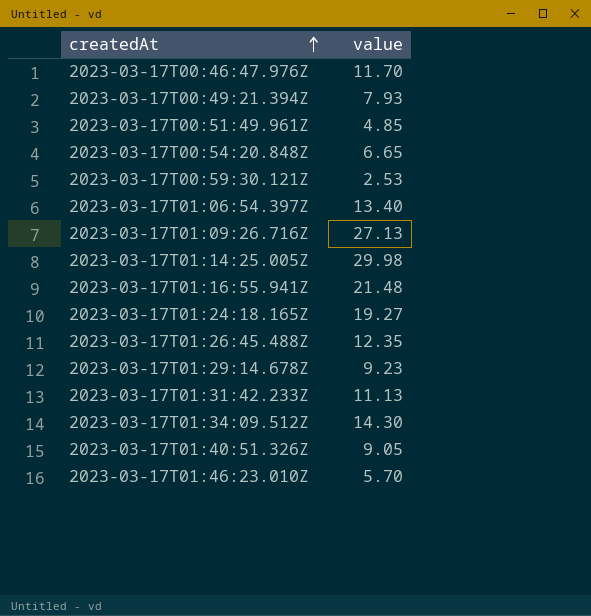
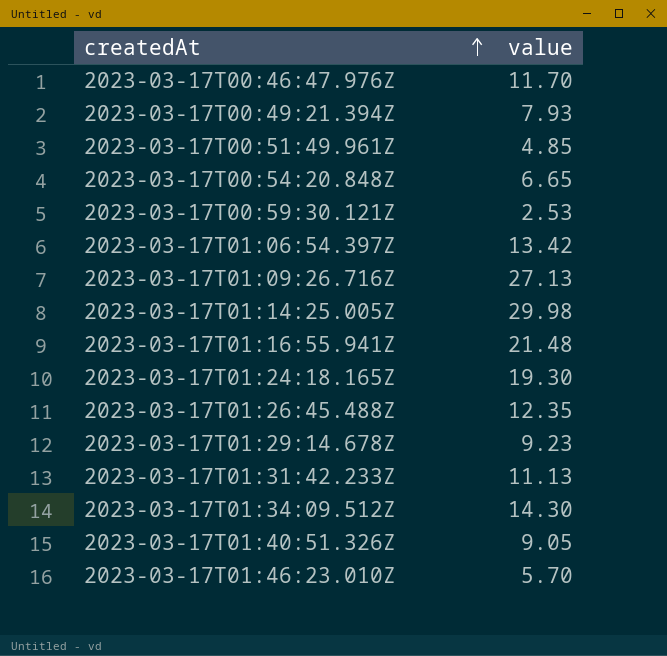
2023-03-17T01:06:54.397Z | value: 13.40 -> 13.42
2023-03-17T01:24:18.165Z | value: 19.27 -> 19.30

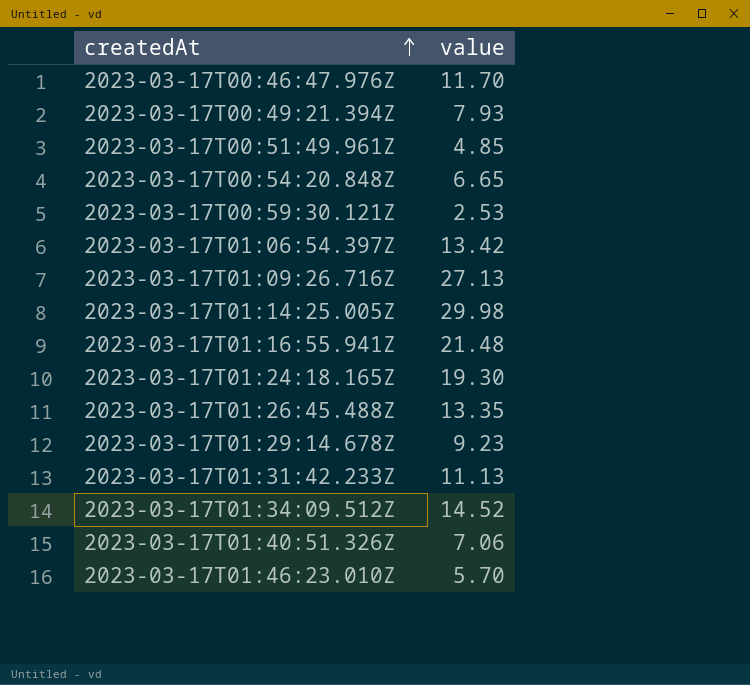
2023-03-17T01:26:45.488Z | value: 12.35 -> 13.35
2023-03-17T01:34:09.512Z | value: 14.30 -> 14.52
2023-03-17T01:40:51.326Z | value: 9.05 -> 7.06

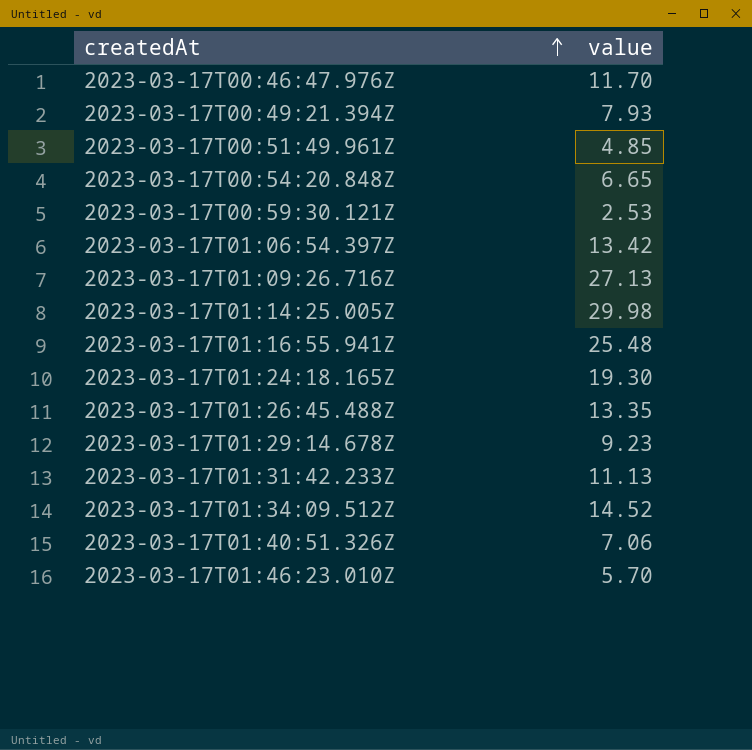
2023-03-17T01:16:55.941Z | value: 21.48 -> 25.48

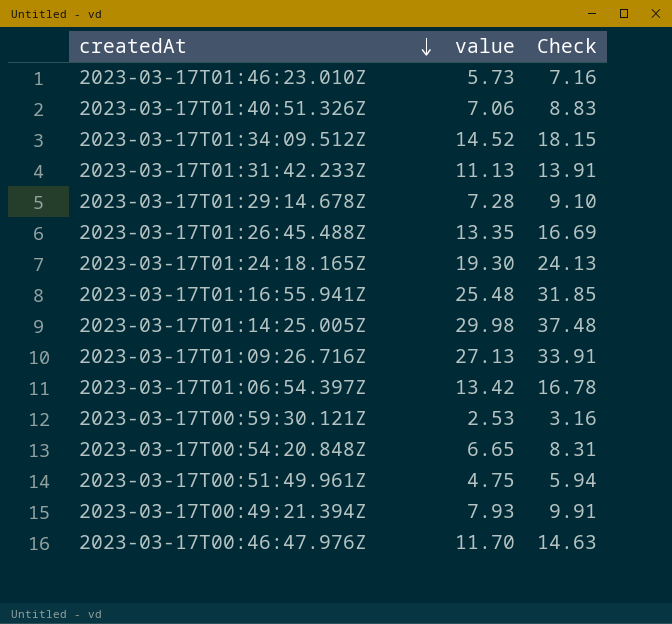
row order: createdAt ascending -> createdAt descending
column Check | formula: none -> [value] * 1.25
2023-03-17T01:46:23.010Z | value: 5.70 -> 5.73
2023-03-17T01:29:14.678Z | value: 9.23 -> 7.28
2023-03-17T00:51:49.961Z | value: 4.85 -> 4.75

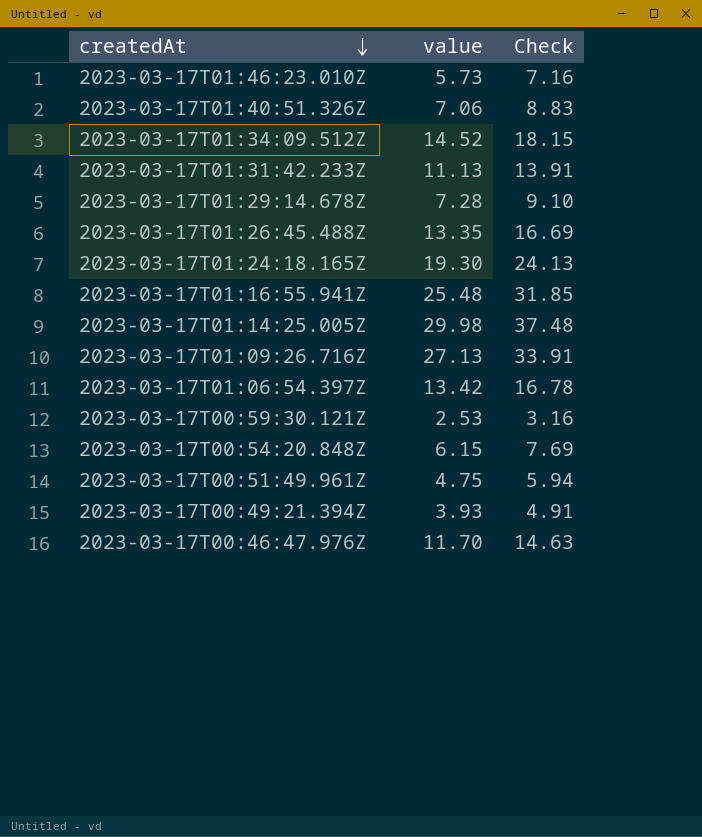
2023-03-17T00:54:20.848Z | value: 6.65 -> 6.15
2023-03-17T00:54:20.848Z | Check: 8.31 -> 7.69
2023-03-17T00:49:21.394Z | value: 7.93 -> 3.93
2023-03-17T00:49:21.394Z | Check: 9.91 -> 4.91

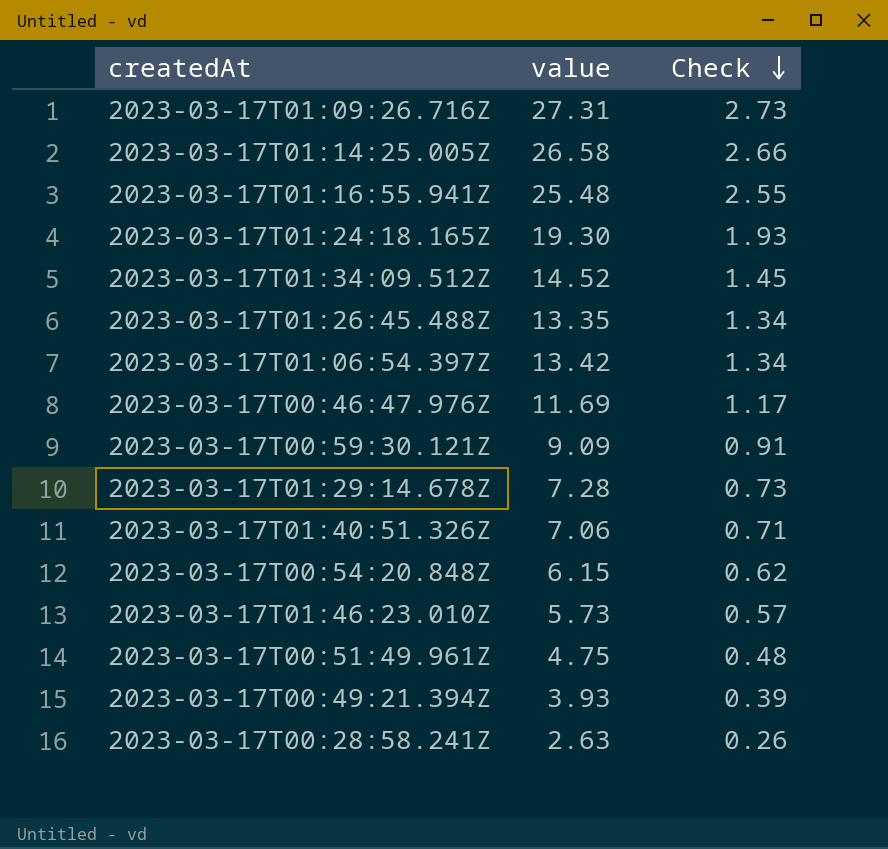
row order: createdAt descending -> Check descending
column Check | formula: [value] * 1.25 -> [value] * 0.1
row 2023-03-17T01:31:42.233Z: 11.13 | 13.91 -> none
2023-03-17T01:09:26.716Z | value: 27.13 -> 27.31
2023-03-17T01:14:25.005Z | value: 29.98 -> 26.58
2023-03-17T00:46:47.976Z | value: 11.70 -> 11.69
2023-03-17T00:59:30.121Z | value: 2.53 -> 9.09
row 2023-03-17T00:28:58.241Z: none -> 2.63 | 0.26

